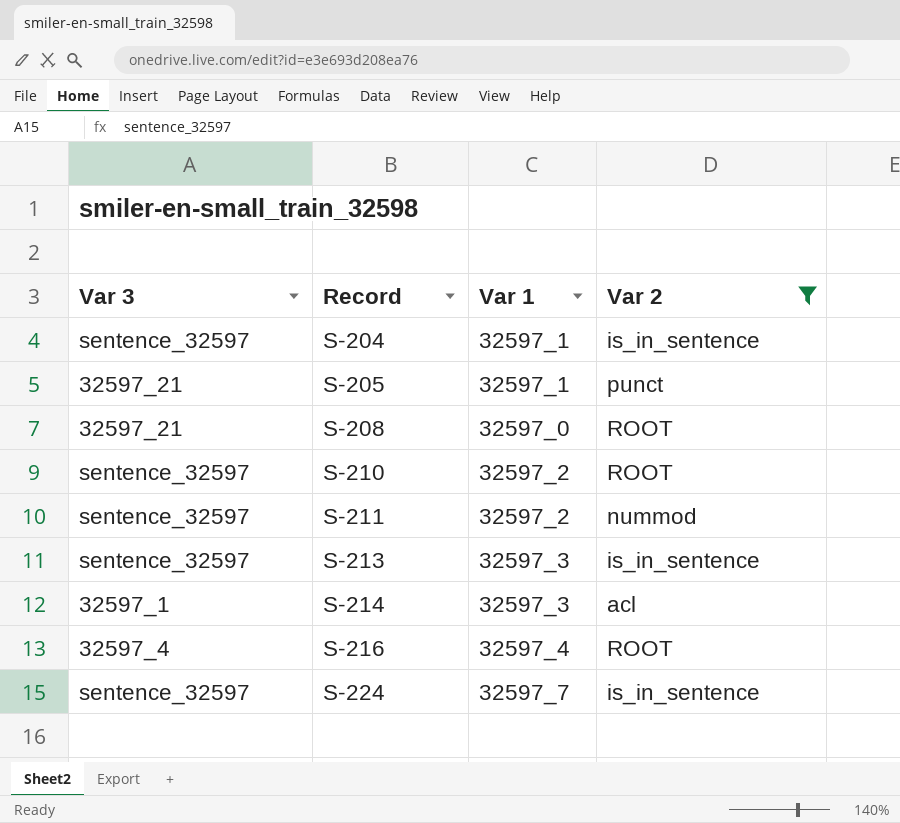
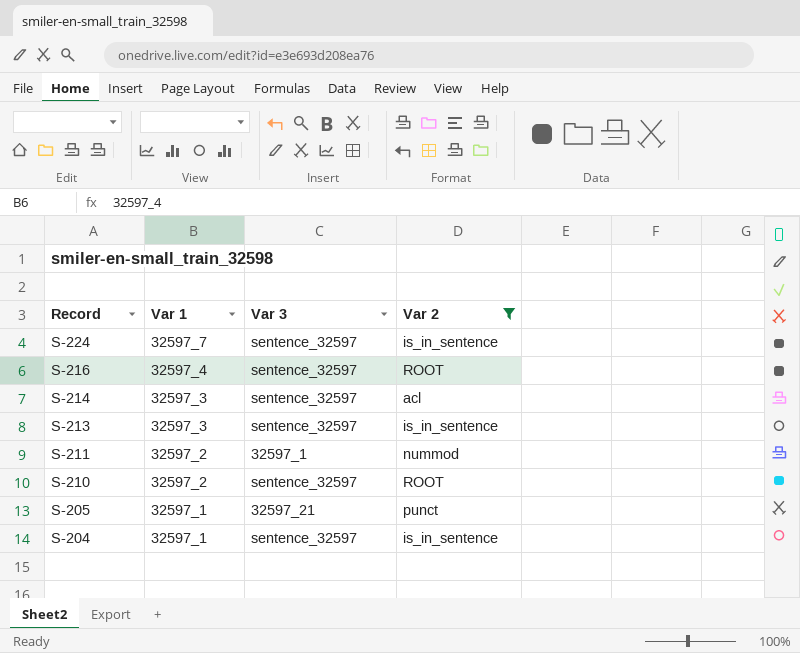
row order: Record ascending -> Record descending
column Var 3 | position: 1 -> 3
row S-208: 32597_21 | 32597_0 | ROOT -> none
S-216 | Var 3: 32597_4 -> sentence_32597
S-214 | Var 3: 32597_1 -> sentence_32597
S-211 | Var 3: sentence_32597 -> 32597_1

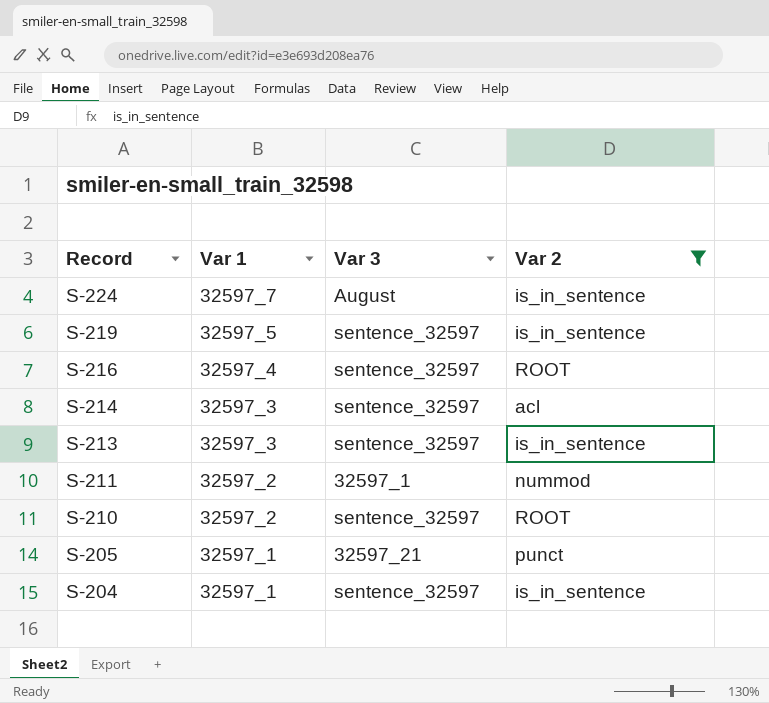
S-224 | Var 3: sentence_32597 -> August
row S-219: none -> 32597_5 | sentence_32597 | is_in_sentence

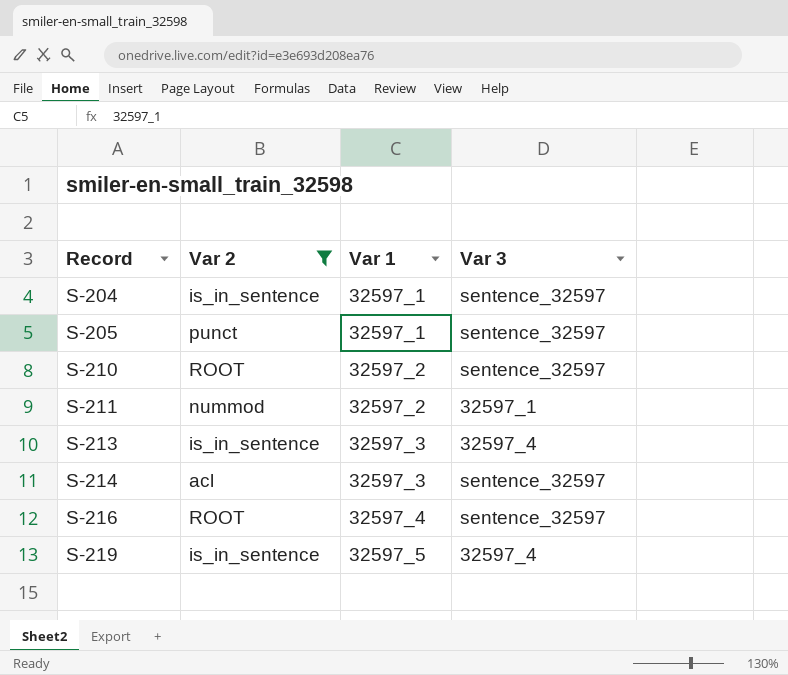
row order: Record descending -> Record ascending
column Var 2 | position: 4 -> 2
row S-224: 32597_7 | August | is_in_sentence -> none
S-205 | Var 3: 32597_21 -> sentence_32597
S-213 | Var 3: sentence_32597 -> 32597_4
S-219 | Var 3: sentence_32597 -> 32597_4

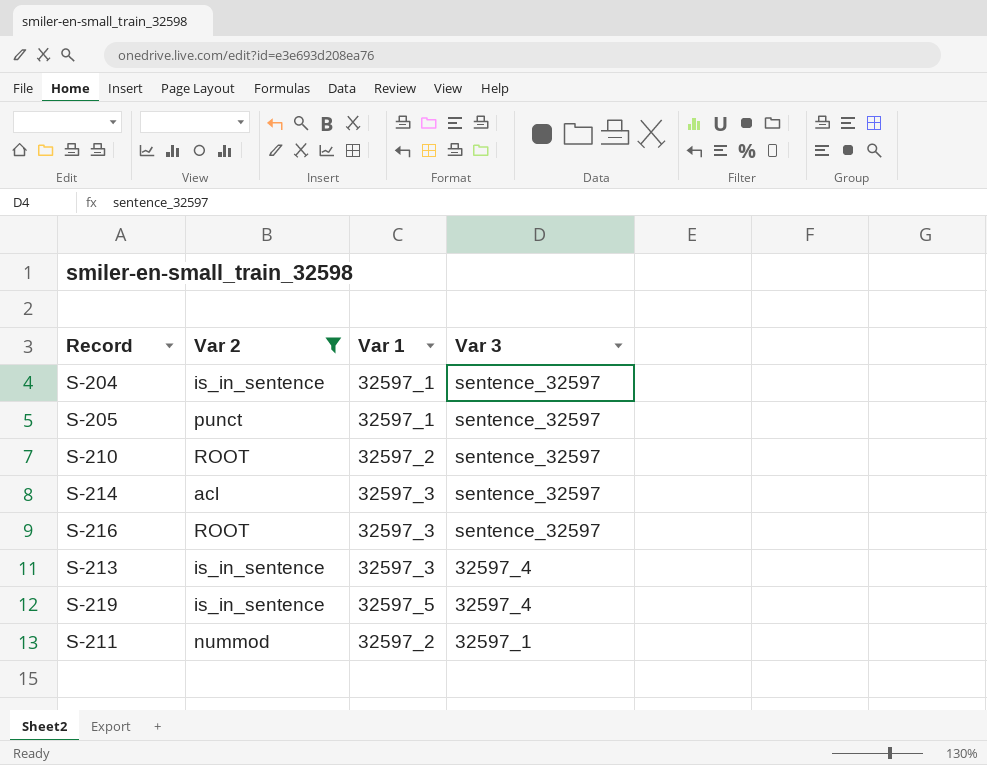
row order: Record ascending -> Var 3 descending
S-216 | Var 1: 32597_4 -> 32597_3

